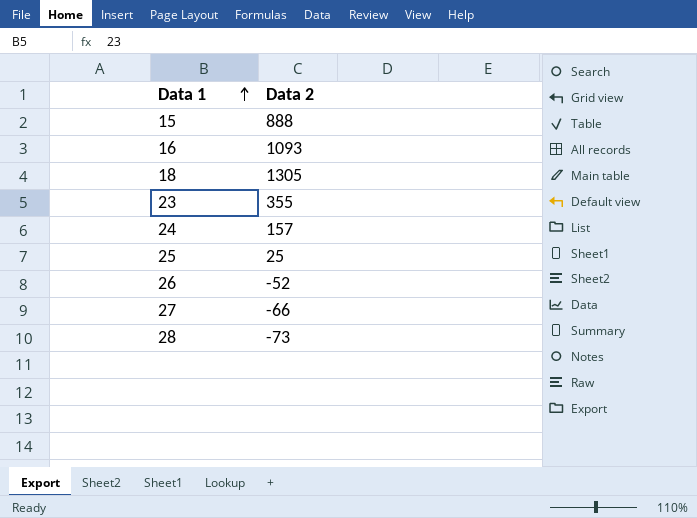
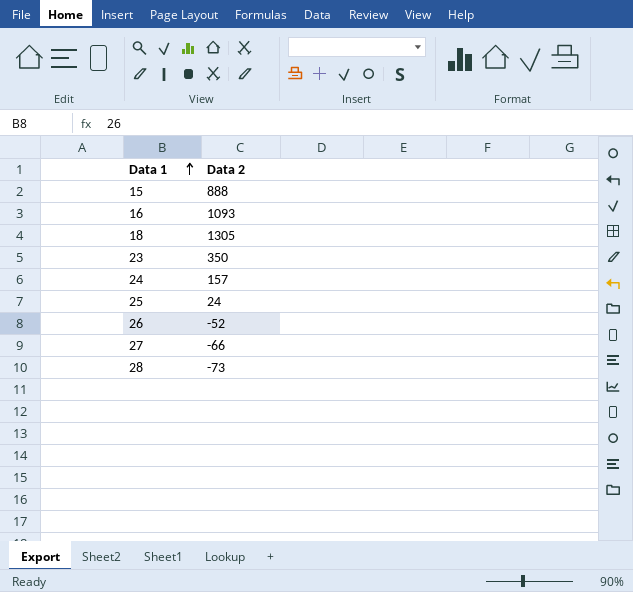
23 | Data 2: 355 -> 350
25 | Data 2: 25 -> 24

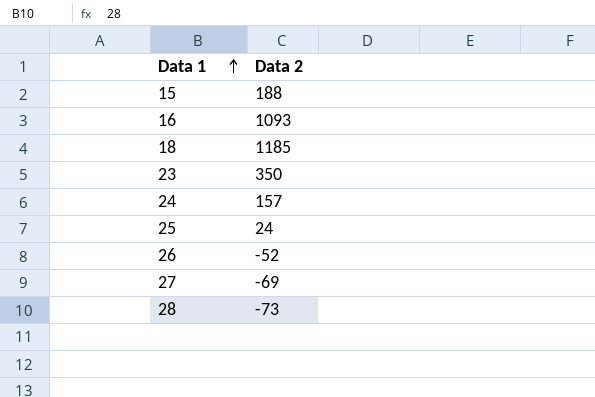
15 | Data 2: 888 -> 188
18 | Data 2: 1305 -> 1185
27 | Data 2: -66 -> -69

